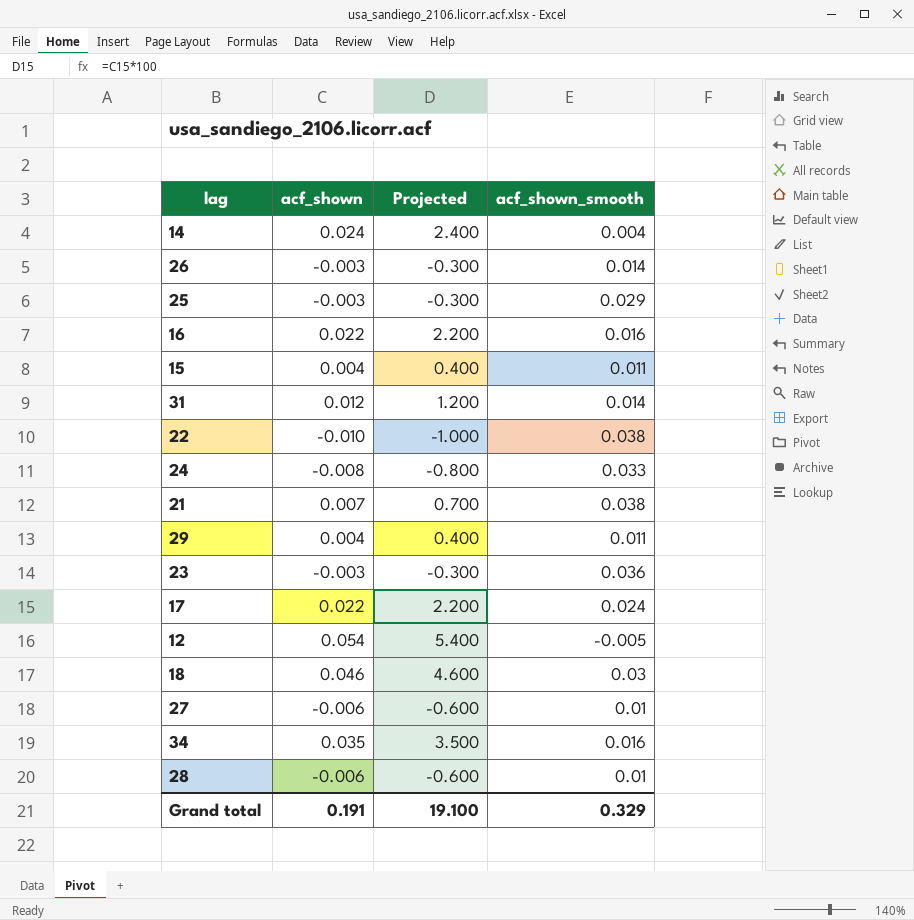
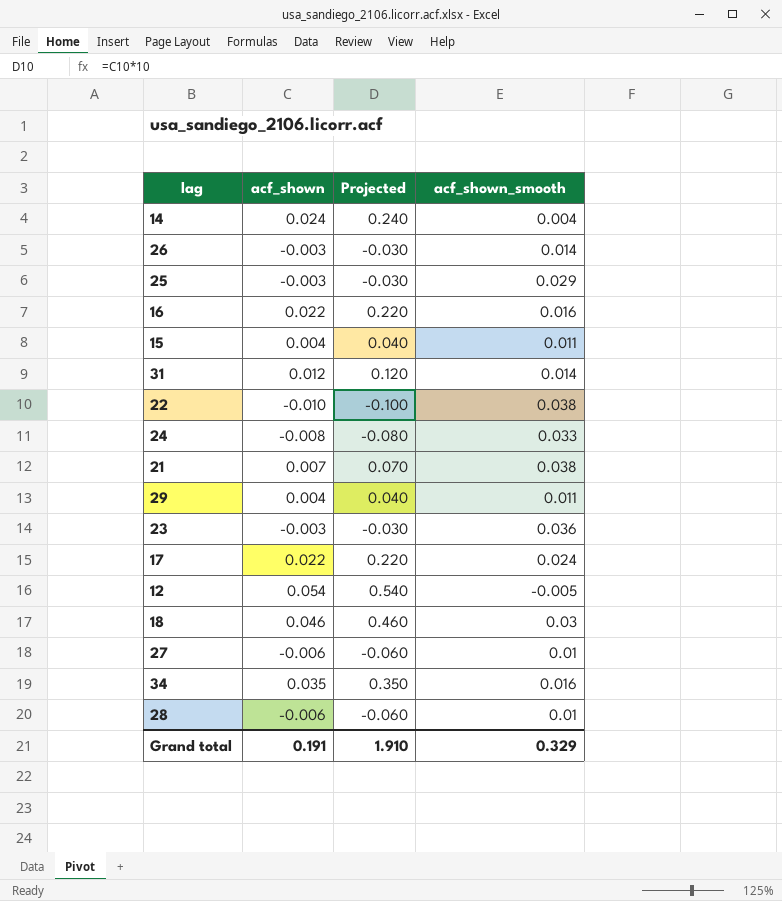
column Projected | formula: [acf_shown] * 100 -> [acf_shown] * 10
Grand total | Projected: 19.100 -> 1.910

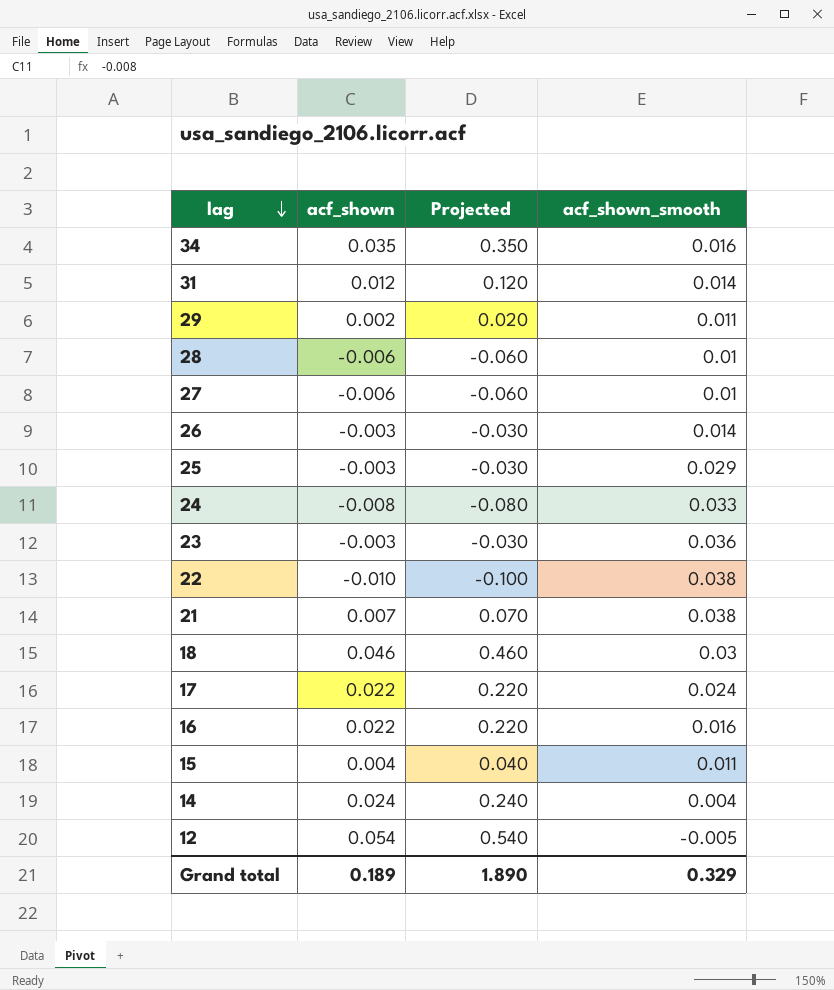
row order: none -> lag descending
29 | acf_shown: 0.004 -> 0.002
29 | Projected: 0.040 -> 0.020
Grand total | acf_shown: 0.191 -> 0.189
Grand total | Projected: 1.910 -> 1.890

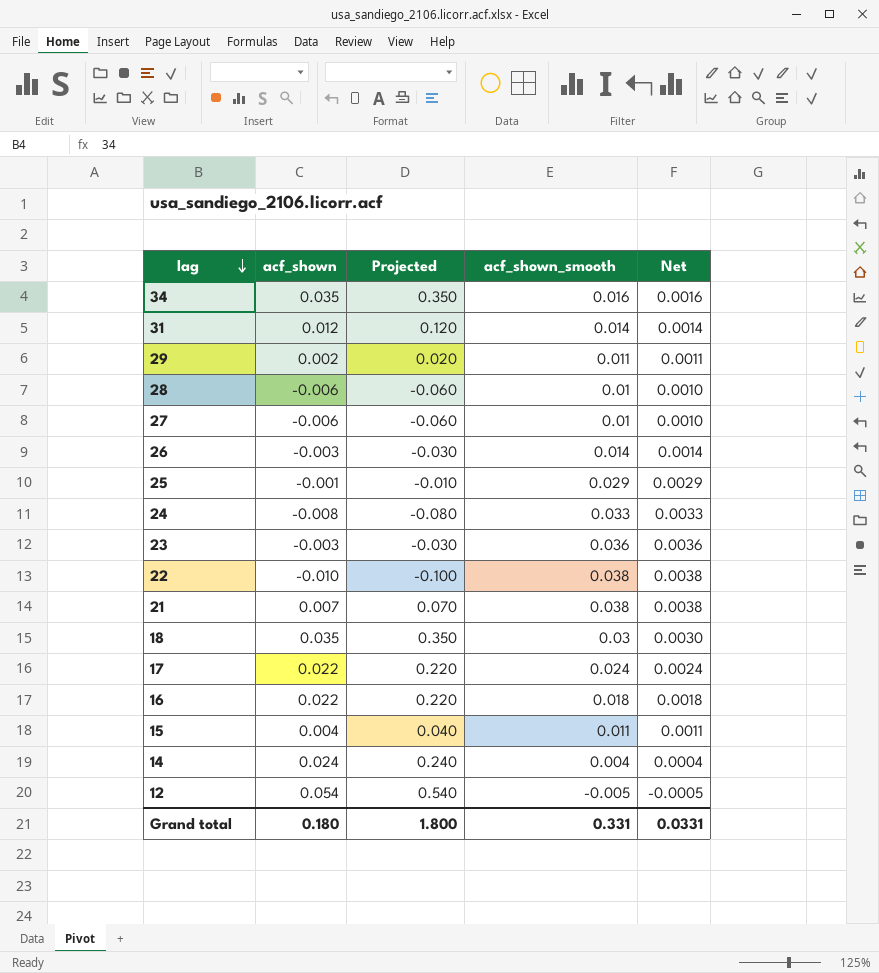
column Net | formula: none -> [acf_shown_smooth] * 0.1
25 | acf_shown: -0.003 -> -0.001
25 | Projected: -0.030 -> -0.010
18 | acf_shown: 0.046 -> 0.035
18 | Projected: 0.460 -> 0.350
16 | acf_shown_smooth: 0.016 -> 0.018
Grand total | acf_shown: 0.189 -> 0.180
Grand total | Projected: 1.890 -> 1.800
Grand total | acf_shown_smooth: 0.329 -> 0.331

